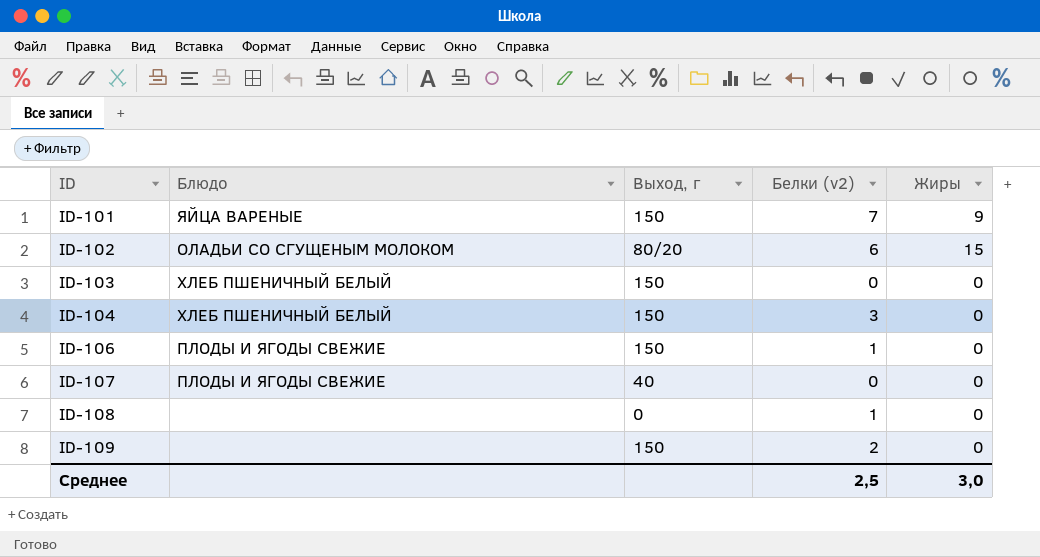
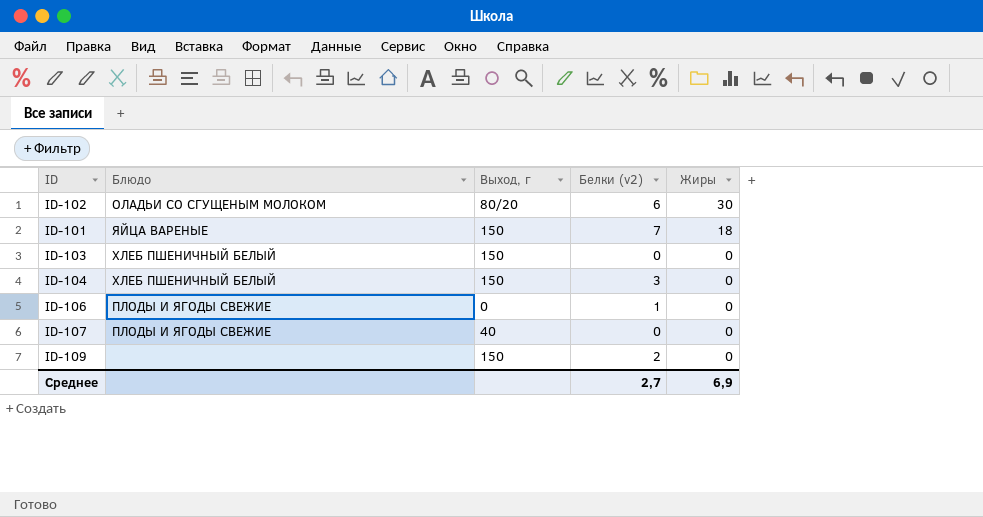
row order: ID ascending -> Жиры descending
row ID-108: none | 0 | 1 | 0 -> none
ID-102 | Жиры: 15 -> 30
ID-101 | Жиры: 9 -> 18
ID-106 | Выход, г: 150 -> 0
Среднее | Белки (v2): 2,5 -> 2,7
Среднее | Жиры: 3,0 -> 6,9

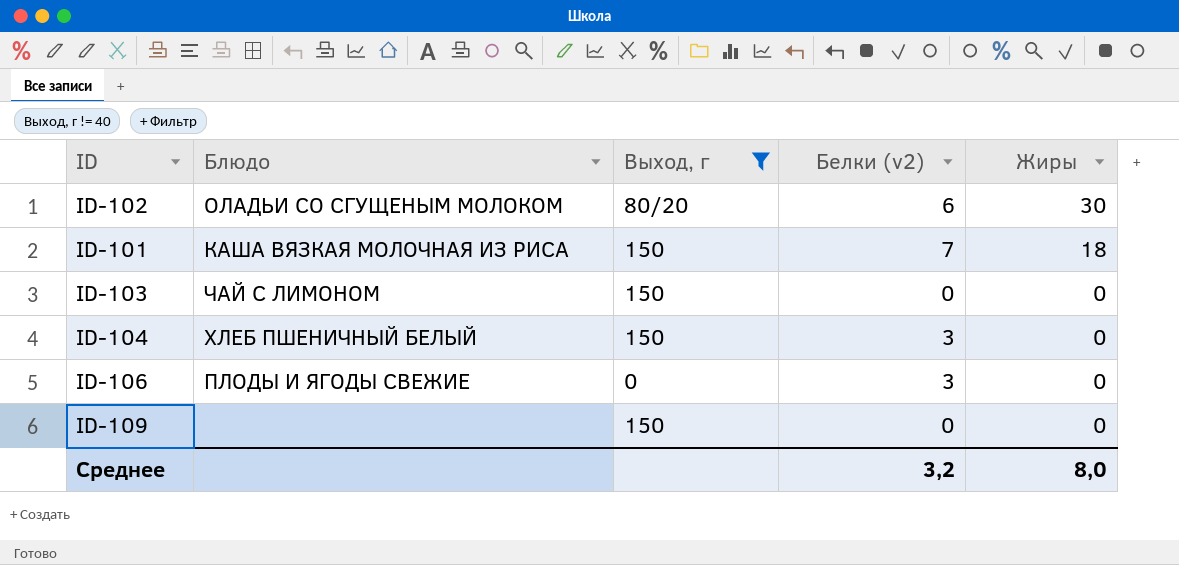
filter: none -> Выход, г != 40
ID-101 | Блюдо: ЯЙЦА ВАРЕНЫЕ -> КАША ВЯЗКАЯ МОЛОЧНАЯ ИЗ РИСА
ID-103 | Блюдо: ХЛЕБ ПШЕНИЧНЫЙ БЕЛЫЙ -> ЧАЙ С ЛИМОНОМ
ID-106 | Белки (v2): 1 -> 3
ID-109 | Белки (v2): 2 -> 0
Среднее | Белки (v2): 2,7 -> 3,2
Среднее | Жиры: 6,9 -> 8,0

